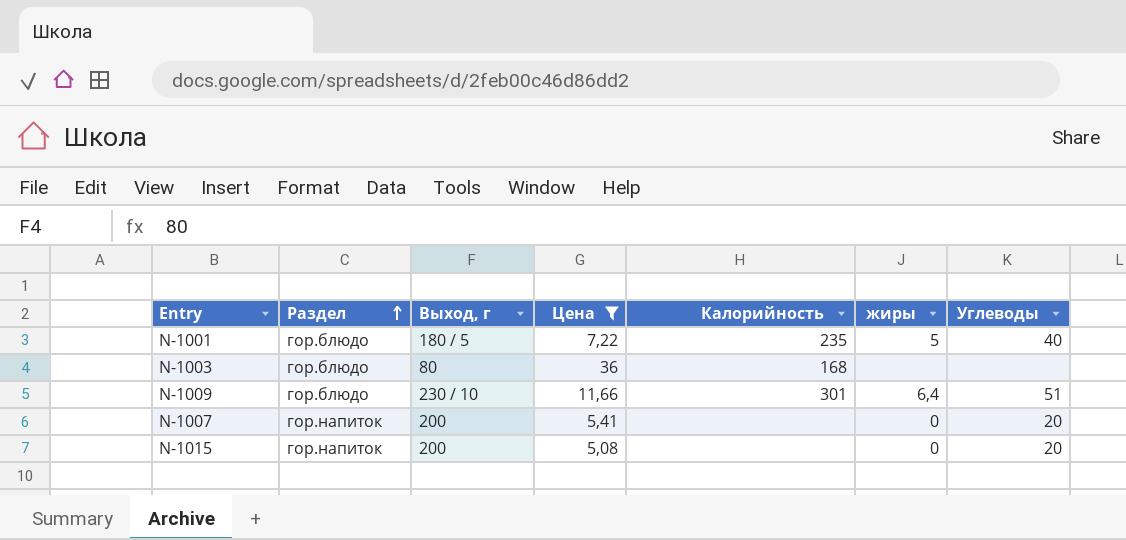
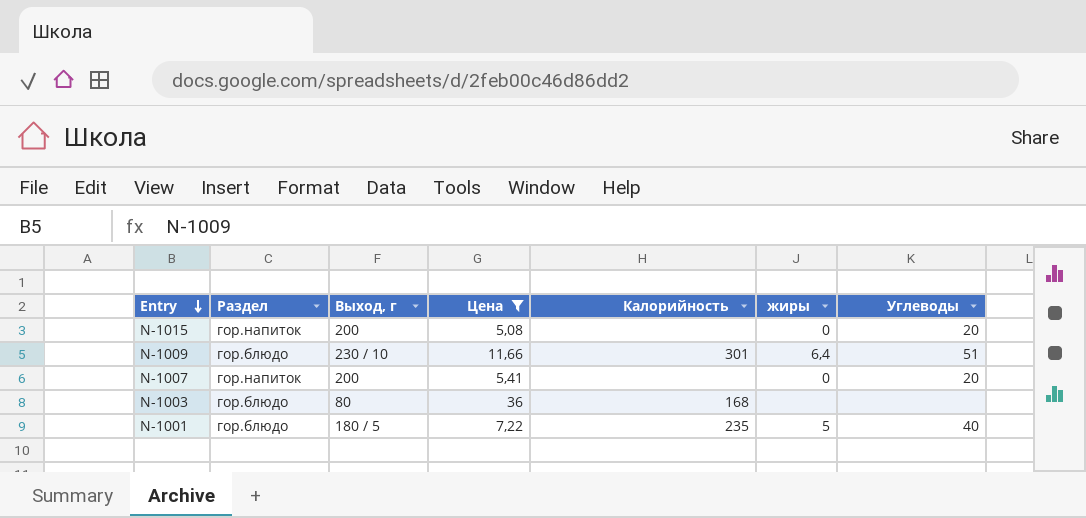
row order: Раздел ascending -> Entry descending

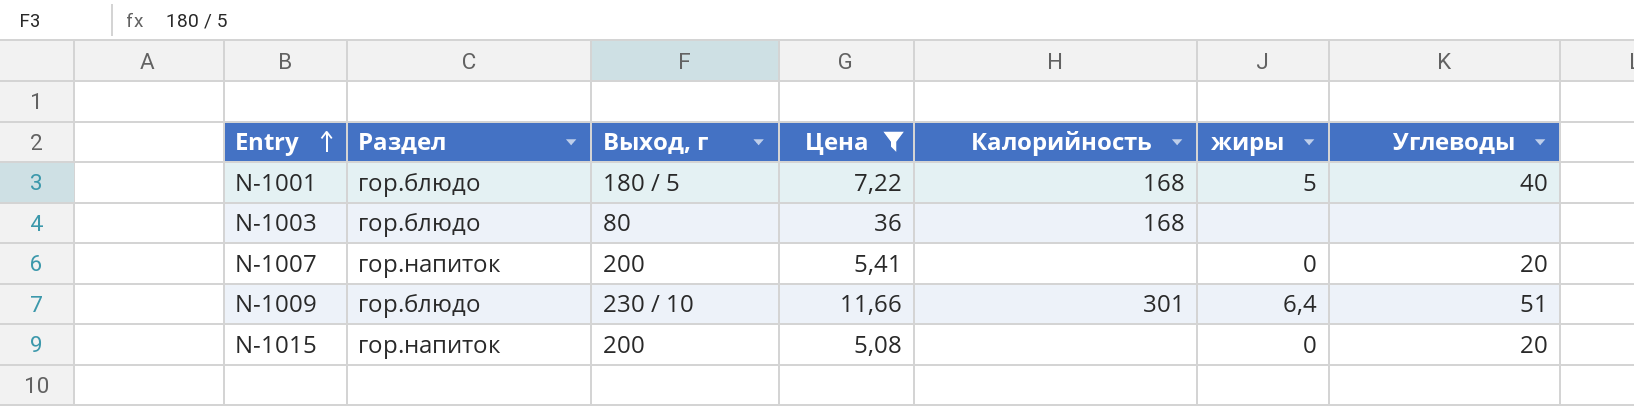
row order: Entry descending -> Entry ascending
N-1001 | Калорийность: 235 -> 168

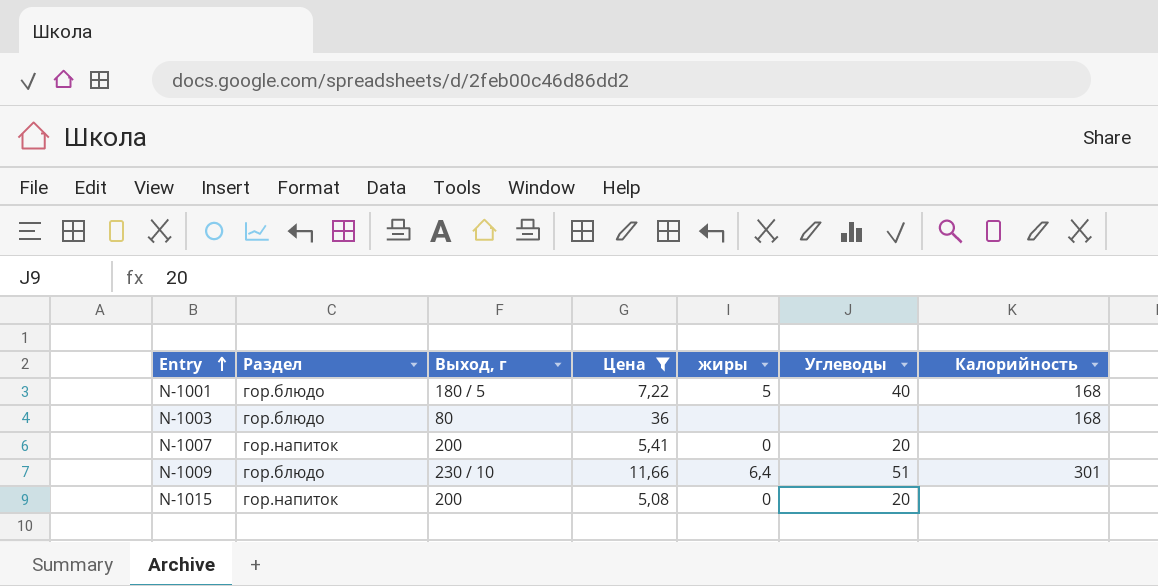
column Калорийность | position: 5 -> 7

